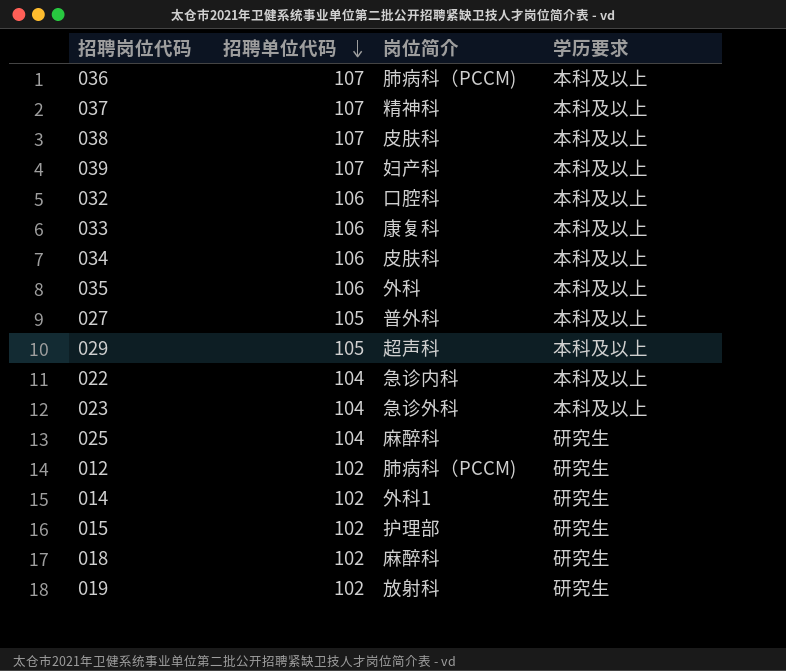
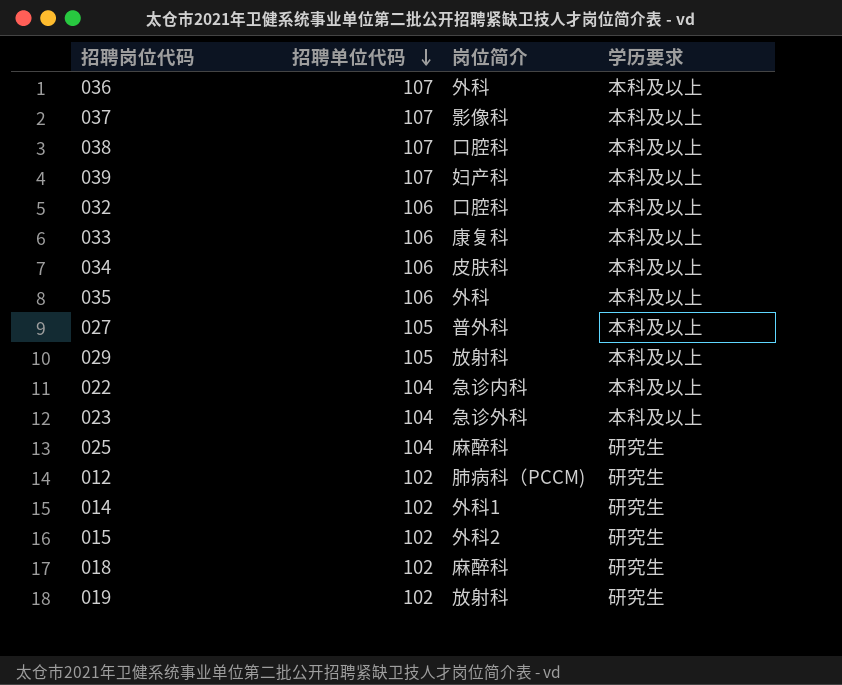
036 | 岗位简介: 肺病科（PCCM) -> 外科
037 | 岗位简介: 精神科 -> 影像科
038 | 岗位简介: 皮肤科 -> 口腔科
029 | 岗位简介: 超声科 -> 放射科
015 | 岗位简介: 护理部 -> 外科2

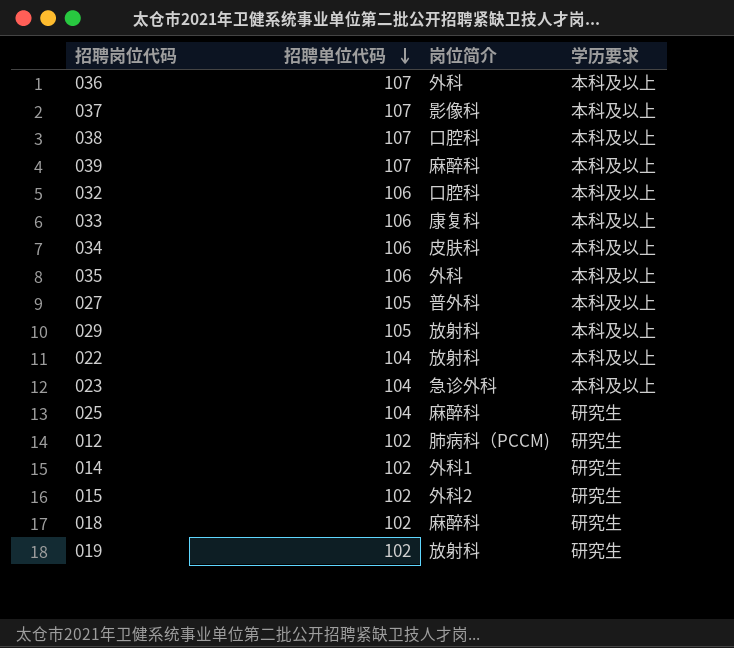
039 | 岗位简介: 妇产科 -> 麻醉科
022 | 岗位简介: 急诊内科 -> 放射科

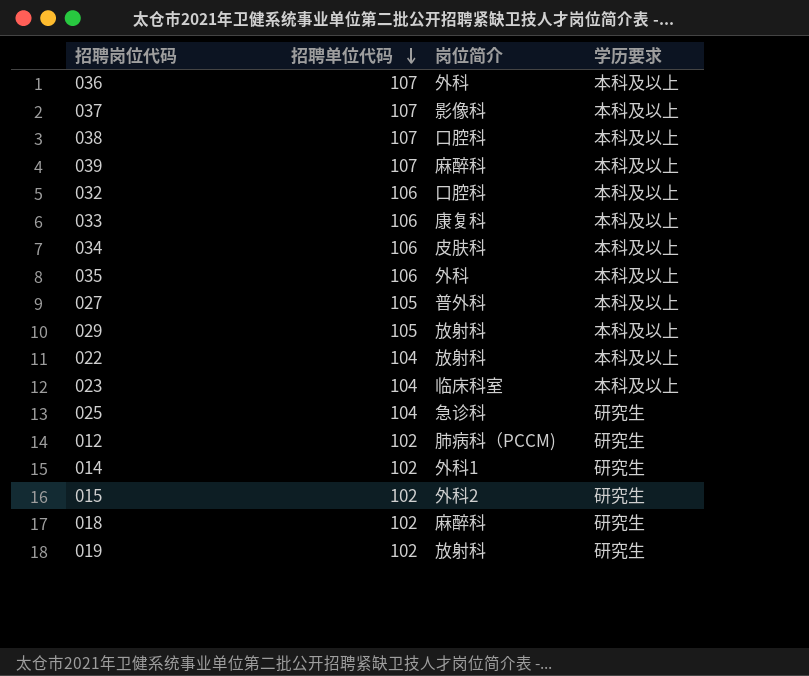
023 | 岗位简介: 急诊外科 -> 临床科室
025 | 岗位简介: 麻醉科 -> 急诊科

